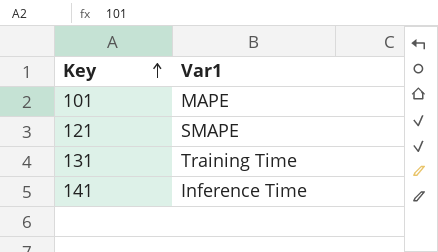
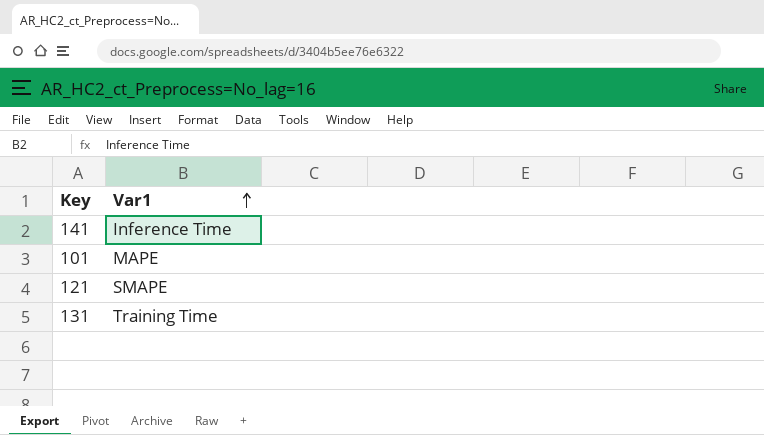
row order: Key ascending -> Var1 ascending

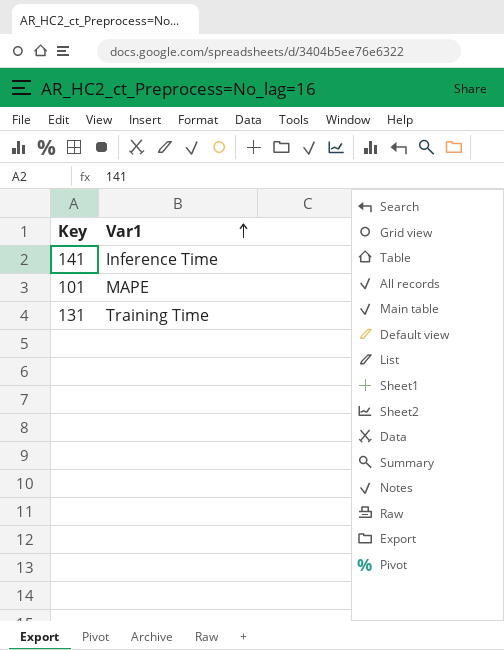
row 121: SMAPE -> none

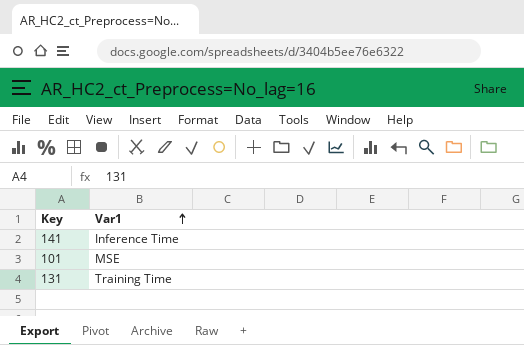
101 | Var1: MAPE -> MSE

